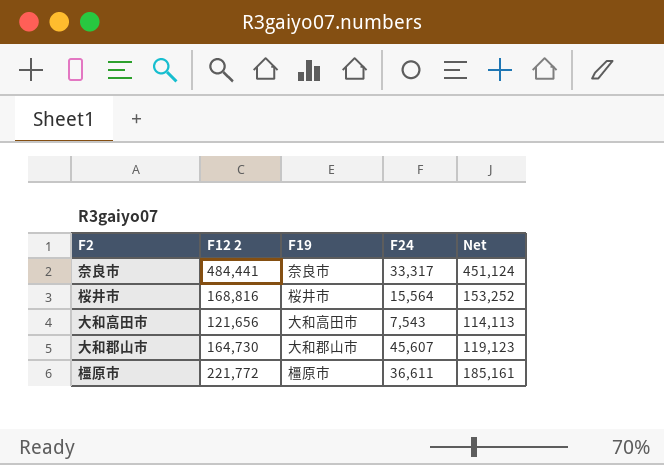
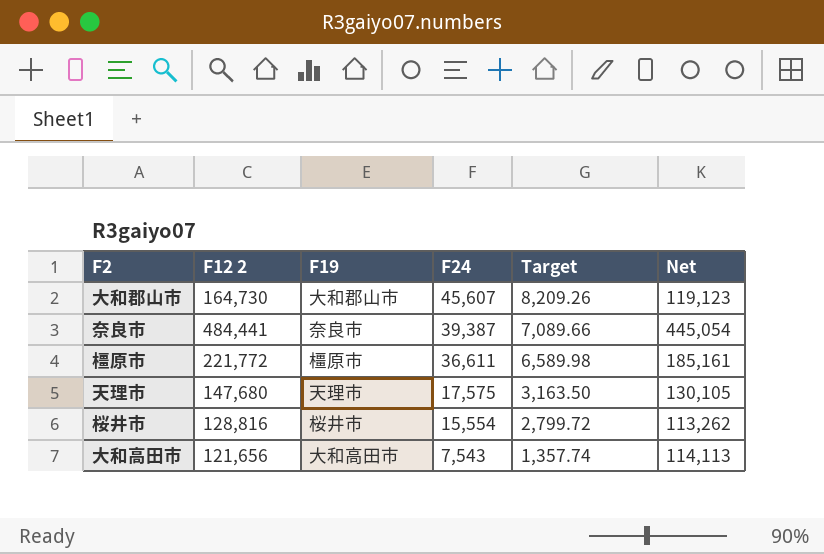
row order: none -> F24 descending
column Target | formula: none -> [F24] * 0.18
奈良市 | F24: 33,317 -> 39,387
奈良市 | Net: 451,124 -> 445,054
row 天理市: none -> 147,680 | 天理市 | 17,575 | 3,163.50 | 130,105
桜井市 | F12 2: 168,816 -> 128,816
桜井市 | F24: 15,564 -> 15,554
桜井市 | Net: 153,252 -> 113,262

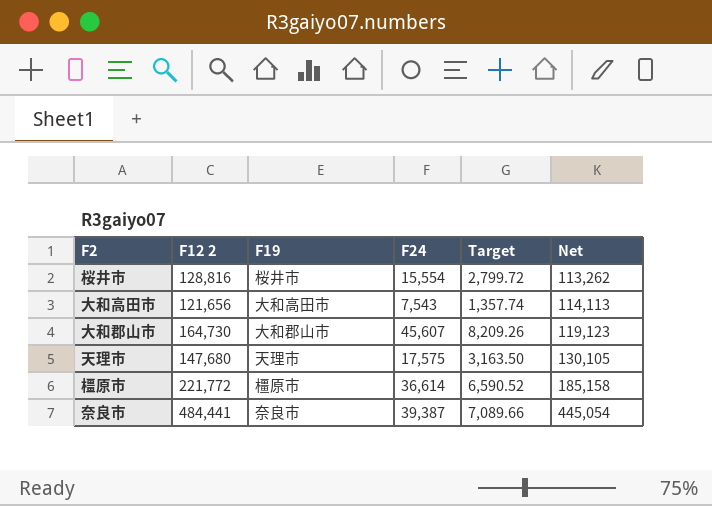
row order: F24 descending -> Net ascending
橿原市 | F24: 36,611 -> 36,614
橿原市 | Target: 6,589.98 -> 6,590.52
橿原市 | Net: 185,161 -> 185,158

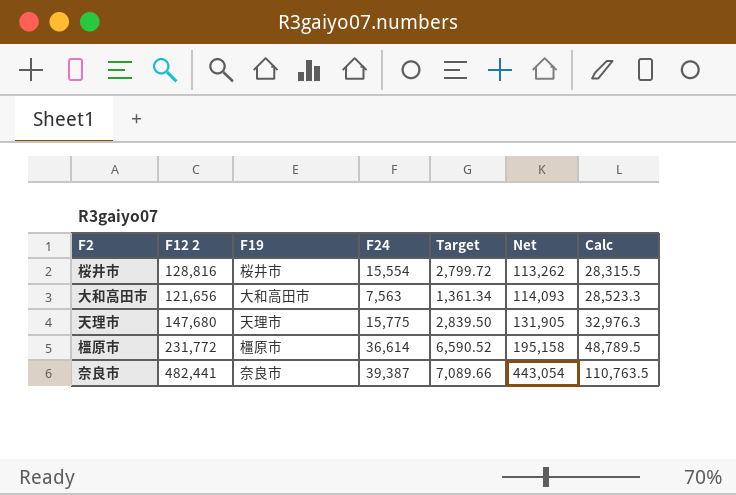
column Calc | formula: none -> [Net] * 0.25
row 大和郡山市: 164,730 | 大和郡山市 | 45,607 | 8,209.26 | 119,123 -> none
大和高田市 | F24: 7,543 -> 7,563
大和高田市 | Target: 1,357.74 -> 1,361.34
大和高田市 | Net: 114,113 -> 114,093
天理市 | F24: 17,575 -> 15,775
天理市 | Target: 3,163.50 -> 2,839.50
天理市 | Net: 130,105 -> 131,905
橿原市 | F12 2: 221,772 -> 231,772
橿原市 | Net: 185,158 -> 195,158
奈良市 | F12 2: 484,441 -> 482,441
奈良市 | Net: 445,054 -> 443,054

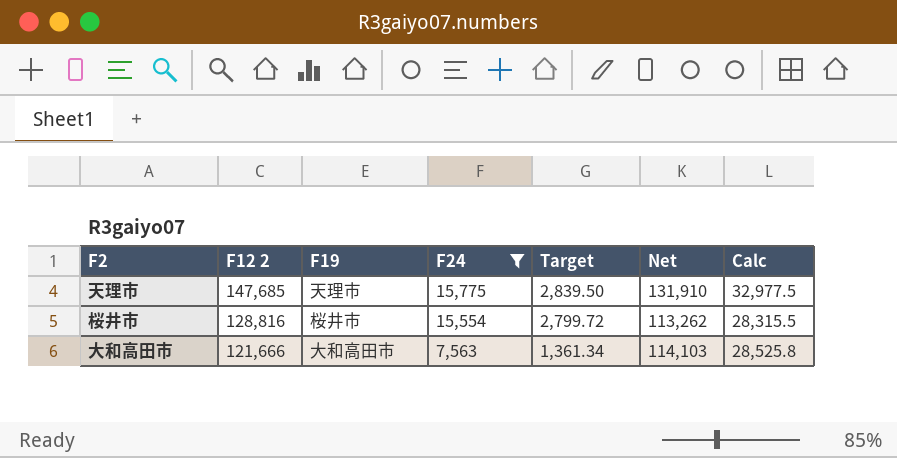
filter: none -> F24 <= 15,775
row order: Net ascending -> F12 2 descending
天理市 | F12 2: 147,680 -> 147,685
天理市 | Net: 131,905 -> 131,910
天理市 | Calc: 32,976.3 -> 32,977.5
大和高田市 | F12 2: 121,656 -> 121,666
大和高田市 | Net: 114,093 -> 114,103
大和高田市 | Calc: 28,523.3 -> 28,525.8

